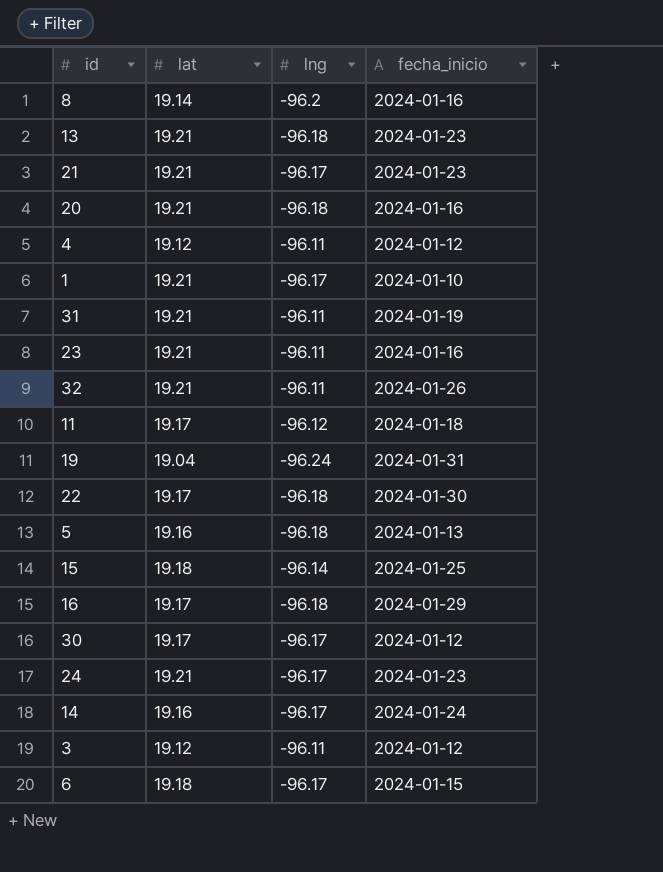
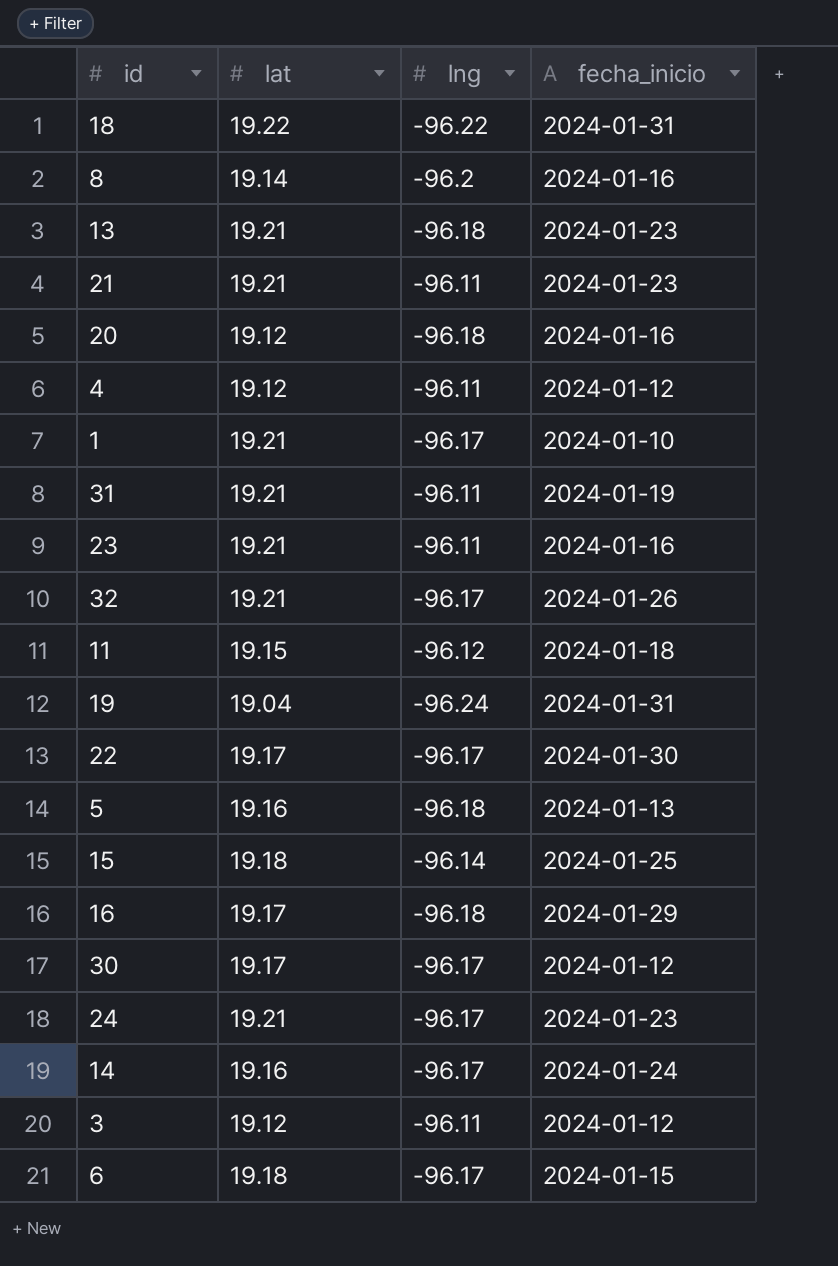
row 18: none -> 19.22 | -96.22 | 2024-01-31
21 | lng: -96.17 -> -96.11
20 | lat: 19.21 -> 19.12
32 | lng: -96.11 -> -96.17
11 | lat: 19.17 -> 19.15
22 | lng: -96.18 -> -96.17

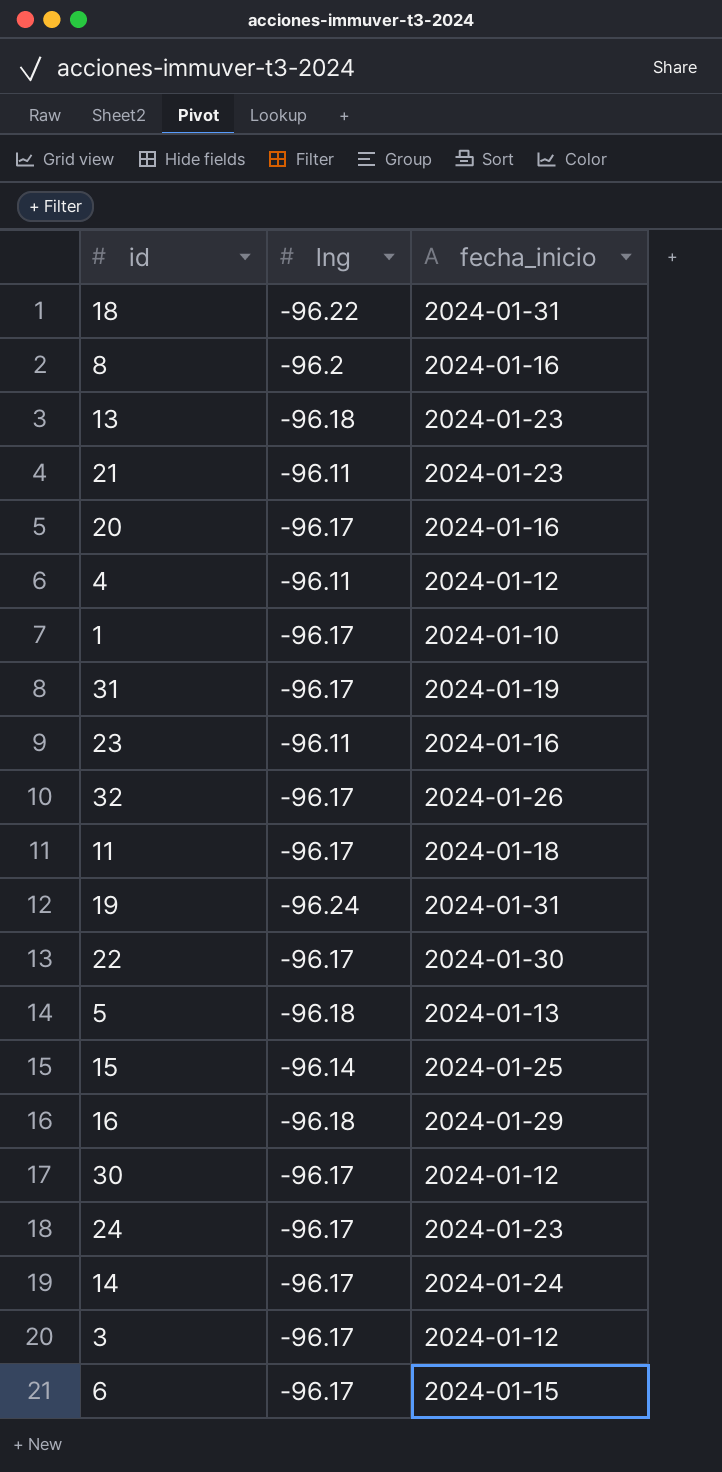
column lat | position: 2 -> none
20 | lng: -96.18 -> -96.17
31 | lng: -96.11 -> -96.17
11 | lng: -96.12 -> -96.17
3 | lng: -96.11 -> -96.17

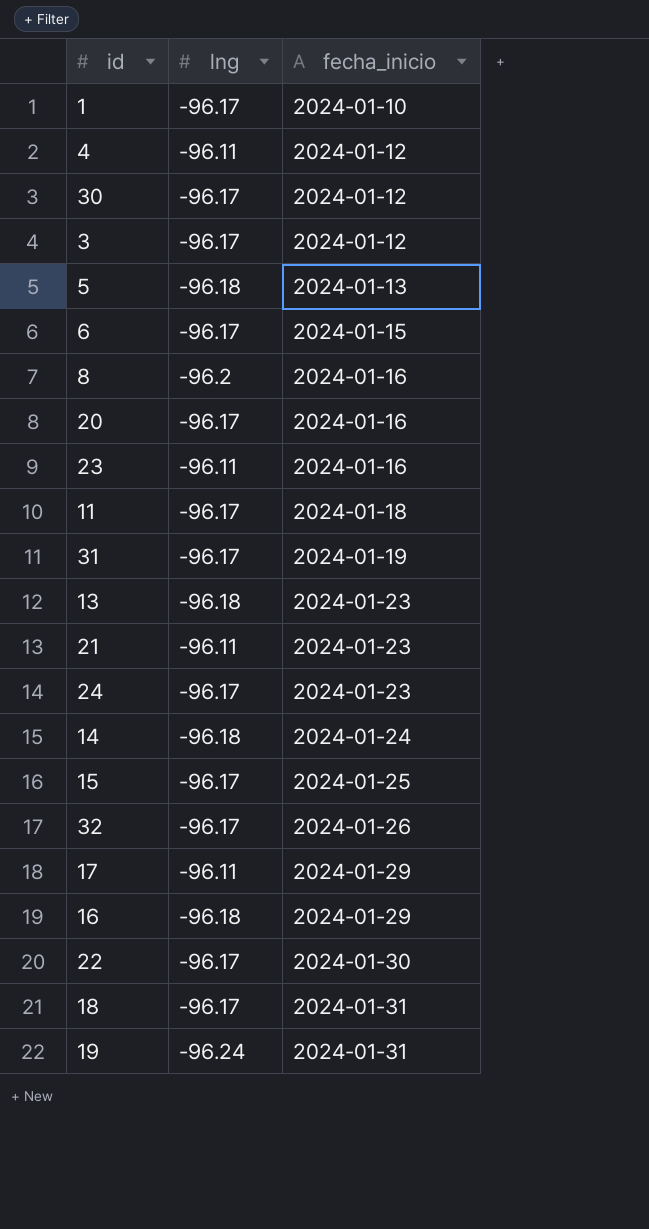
row order: none -> fecha_inicio ascending
14 | lng: -96.17 -> -96.18
15 | lng: -96.14 -> -96.17
row 17: none -> -96.11 | 2024-01-29
18 | lng: -96.22 -> -96.17

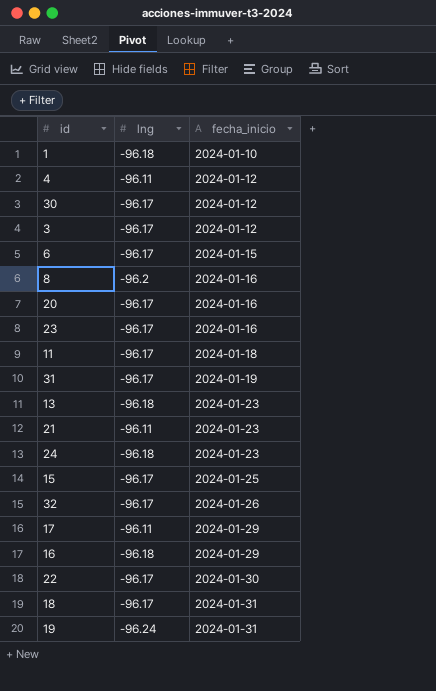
row 5: -96.18 | 2024-01-13 -> none
row 14: -96.18 | 2024-01-24 -> none
1 | lng: -96.17 -> -96.18
23 | lng: -96.11 -> -96.17
24 | lng: -96.17 -> -96.18

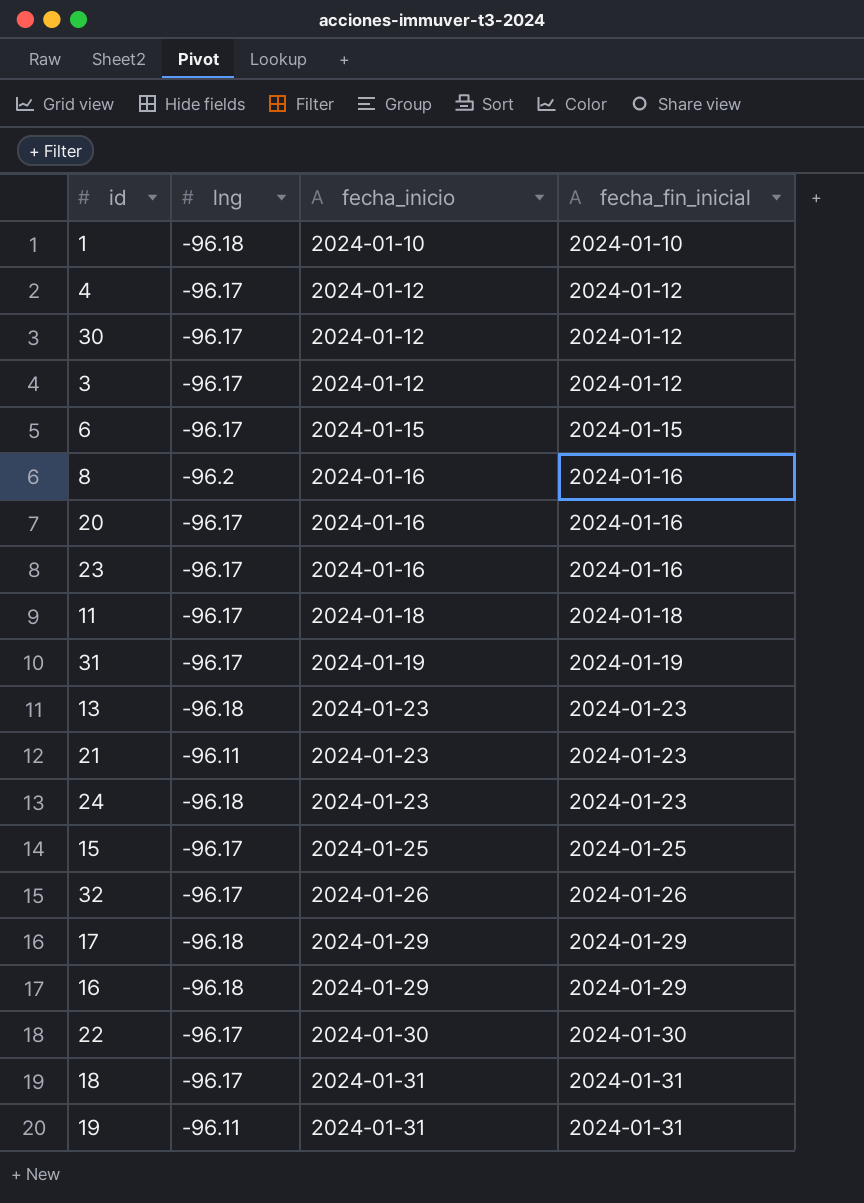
column fecha_fin_inicial | position: none -> 4
4 | lng: -96.11 -> -96.17
17 | lng: -96.11 -> -96.18
19 | lng: -96.24 -> -96.11

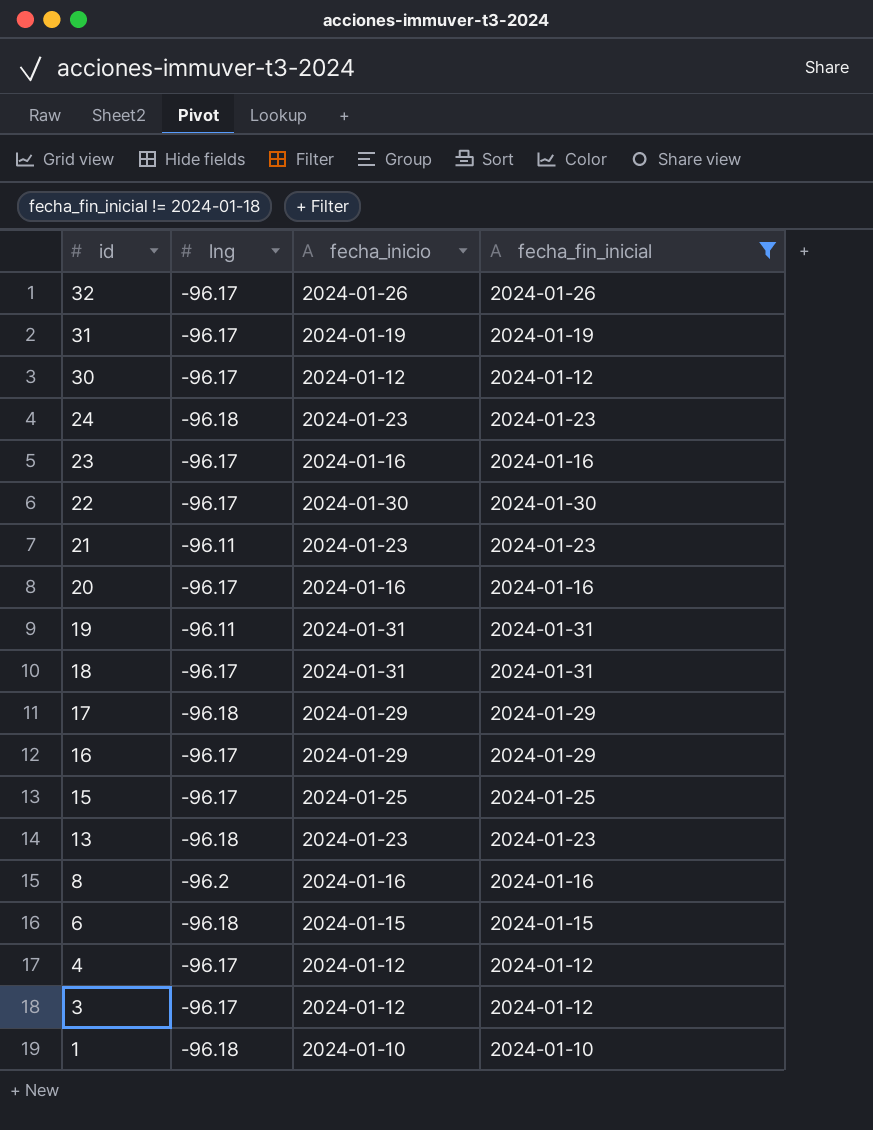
filter: none -> fecha_fin_inicial != 2024-01-18
row order: fecha_inicio ascending -> id descending
16 | lng: -96.18 -> -96.17
6 | lng: -96.17 -> -96.18

